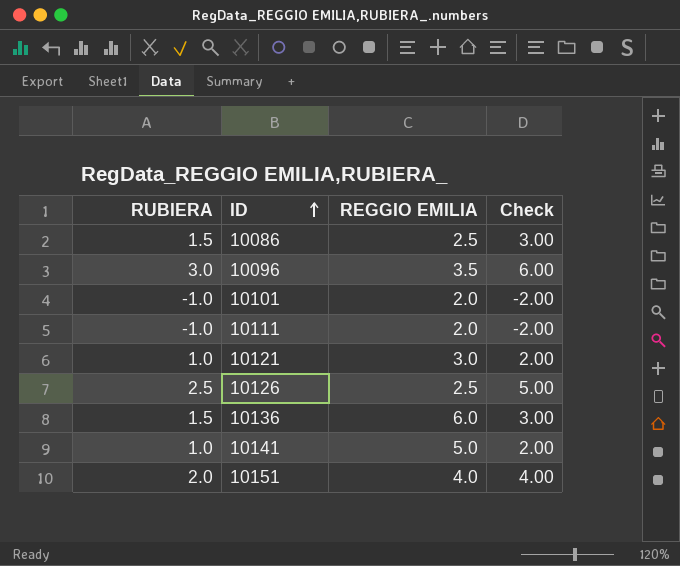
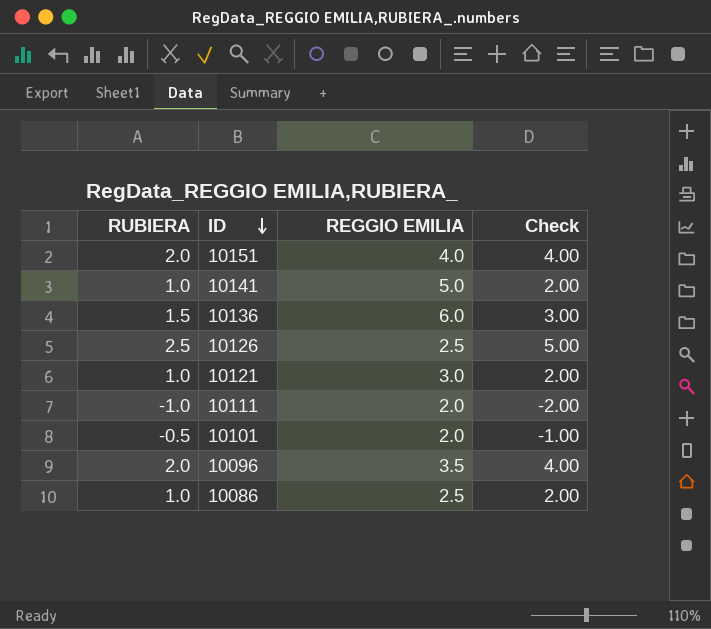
row order: ID ascending -> ID descending
10101 | RUBIERA: -1.0 -> -0.5
10101 | Check: -2.00 -> -1.00
10096 | RUBIERA: 3.0 -> 2.0
10096 | Check: 6.00 -> 4.00
10086 | RUBIERA: 1.5 -> 1.0
10086 | Check: 3.00 -> 2.00

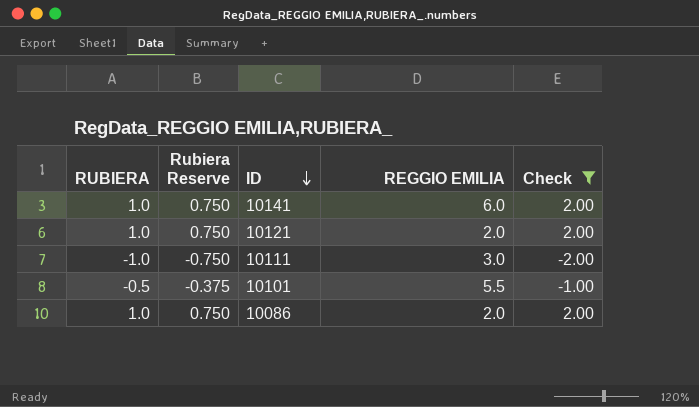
filter: none -> Check <= 2.00
column Rubiera Reserve | formula: none -> [RUBIERA] * 0.75
10141 | REGGIO EMILIA: 5.0 -> 6.0
10121 | REGGIO EMILIA: 3.0 -> 2.0
10111 | REGGIO EMILIA: 2.0 -> 3.0
10101 | REGGIO EMILIA: 2.0 -> 5.5
10086 | REGGIO EMILIA: 2.5 -> 2.0

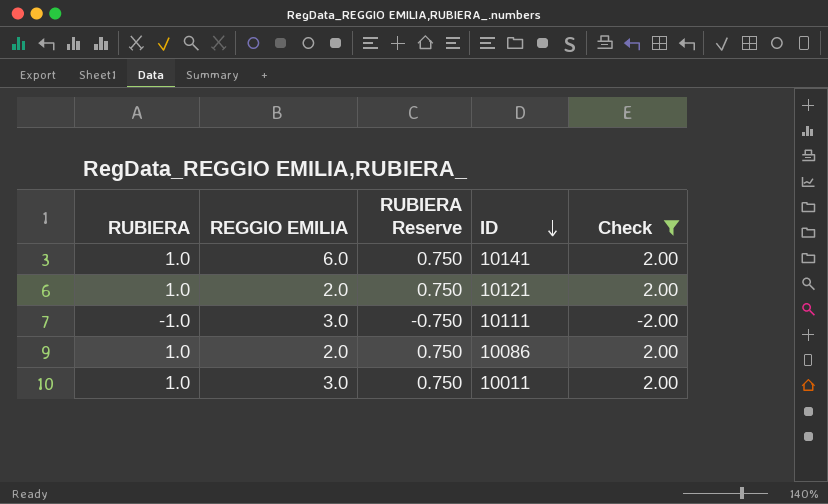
column REGGIO EMILIA | position: 4 -> 2
column name: Rubiera Reserve -> RUBIERA Reserve
row 10101: -0.5 | -0.375 | 5.5 | -1.00 -> none
row 10011: none -> 1.0 | 3.0 | 0.750 | 2.00

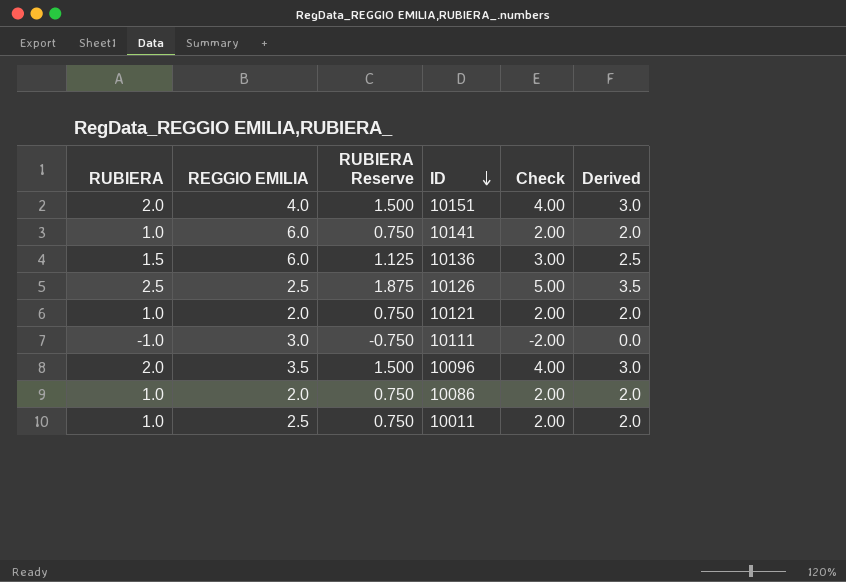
filter: Check <= 2.00 -> none
column Derived | formula: none -> [RUBIERA] + 1
10011 | REGGIO EMILIA: 3.0 -> 2.5

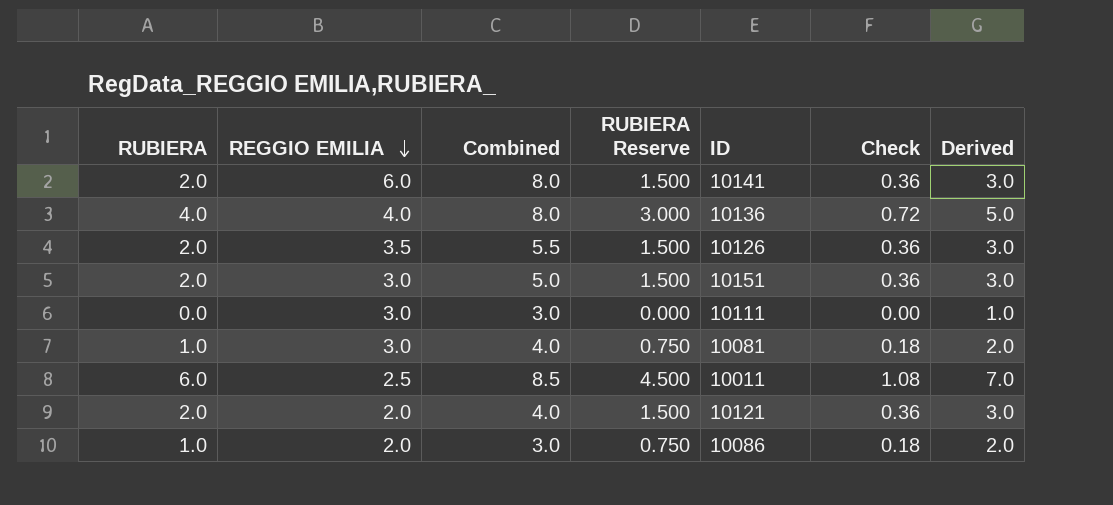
row order: ID descending -> REGGIO EMILIA descending
column Combined | formula: none -> [RUBIERA] + [REGGIO EMILIA]
column Check | formula: [RUBIERA] * 2 -> [RUBIERA] * 0.18
row 10096: 2.0 | 3.5 | 1.500 | 4.00 | 3.0 -> none
10141 | RUBIERA: 1.0 -> 2.0
10141 | RUBIERA Reserve: 0.750 -> 1.500
10141 | Derived: 2.0 -> 3.0
10136 | RUBIERA: 1.5 -> 4.0
10136 | REGGIO EMILIA: 6.0 -> 4.0
10136 | RUBIERA Reserve: 1.125 -> 3.000
10136 | Derived: 2.5 -> 5.0
10126 | RUBIERA: 2.5 -> 2.0
10126 | REGGIO EMILIA: 2.5 -> 3.5
10126 | RUBIERA Reserve: 1.875 -> 1.500
10126 | Derived: 3.5 -> 3.0
10151 | REGGIO EMILIA: 4.0 -> 3.0
10111 | RUBIERA: -1.0 -> 0.0
10111 | RUBIERA Reserve: -0.750 -> 0.000
10111 | Derived: 0.0 -> 1.0
row 10081: none -> 1.0 | 3.0 | 4.0 | 0.750 | 0.18 | 2.0
10011 | RUBIERA: 1.0 -> 6.0
10011 | RUBIERA Reserve: 0.750 -> 4.500
10011 | Derived: 2.0 -> 7.0
10121 | RUBIERA: 1.0 -> 2.0
10121 | RUBIERA Reserve: 0.750 -> 1.500
10121 | Derived: 2.0 -> 3.0

